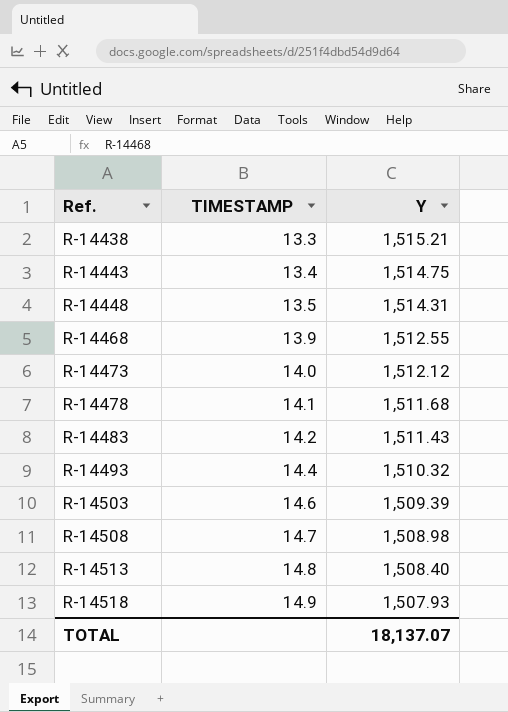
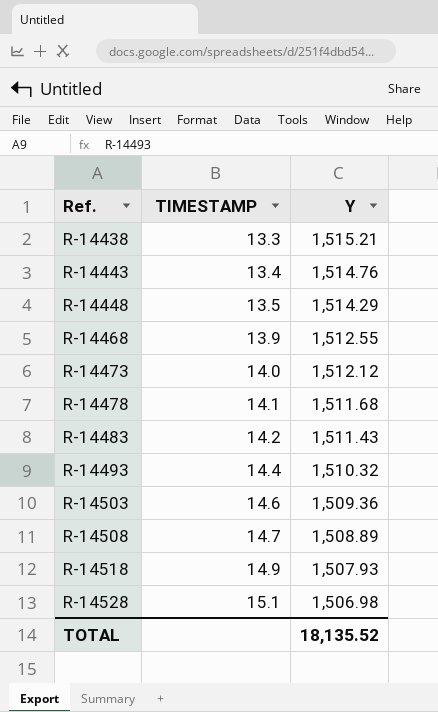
row R-14513: 14.8 | 1,508.40 -> none
R-14443 | Y: 1,514.75 -> 1,514.76
R-14448 | Y: 1,514.31 -> 1,514.29
R-14503 | Y: 1,509.39 -> 1,509.36
R-14508 | Y: 1,508.98 -> 1,508.89
row R-14528: none -> 15.1 | 1,506.98
TOTAL | Y: 18,137.07 -> 18,135.52

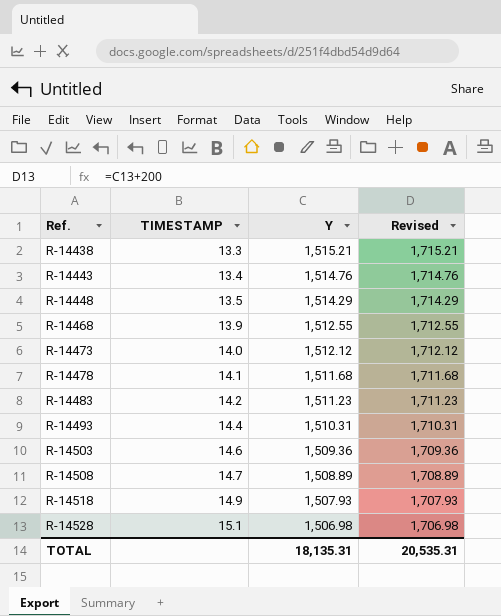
column Revised | formula: none -> [Y] + 200
R-14483 | Y: 1,511.43 -> 1,511.23
R-14493 | Y: 1,510.32 -> 1,510.31
TOTAL | Y: 18,135.52 -> 18,135.31

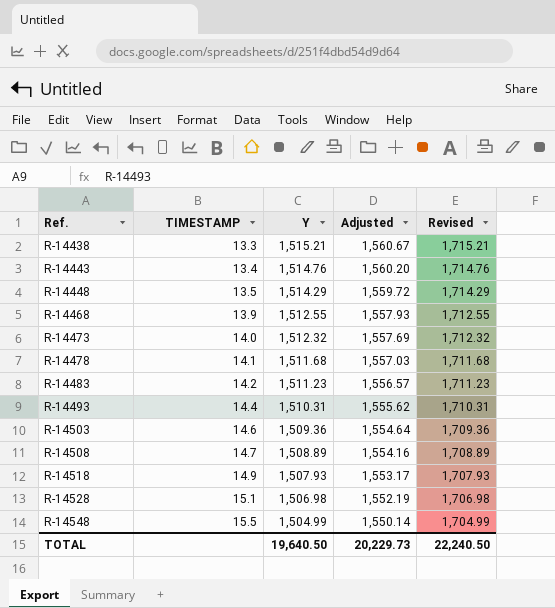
column Adjusted | formula: none -> [Y] * 1.03
R-14473 | Y: 1,512.12 -> 1,512.32
R-14473 | Revised: 1,712.12 -> 1,712.32
row R-14548: none -> 15.5 | 1,504.99 | 1,550.14 | 1,704.99
TOTAL | Y: 18,135.31 -> 19,640.50
TOTAL | Revised: 20,535.31 -> 22,240.50

